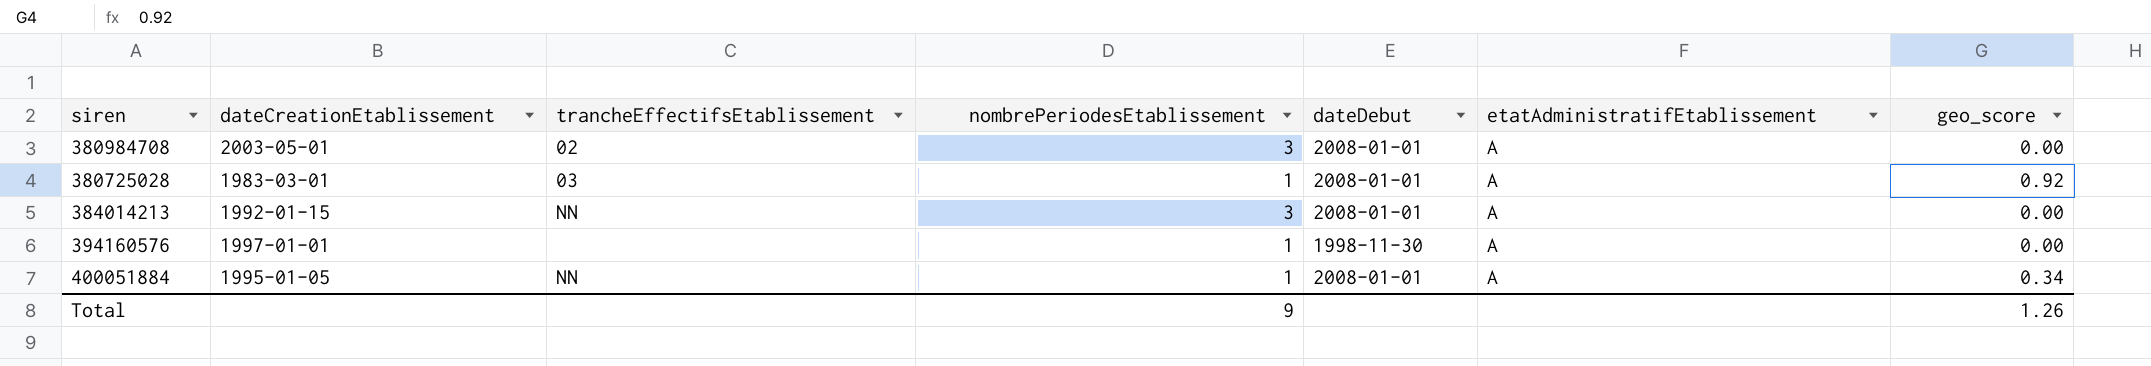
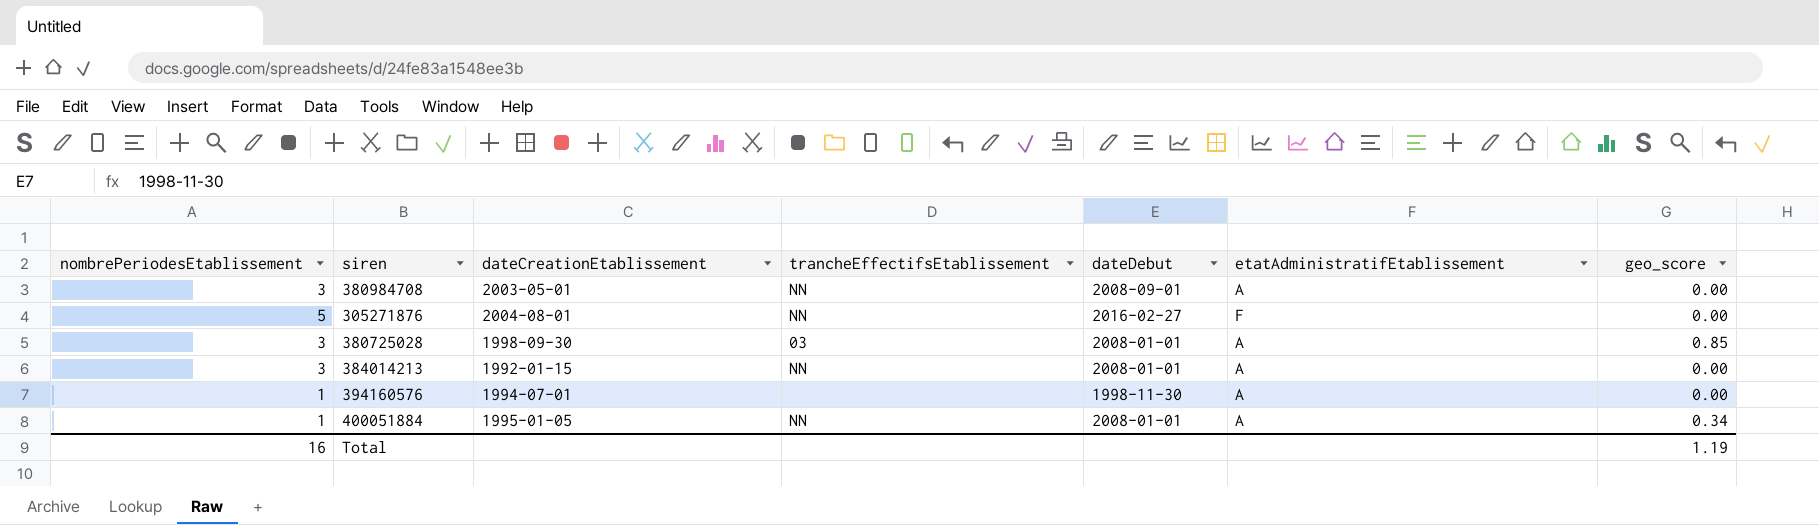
column nombrePeriodesEtablissement | position: 4 -> 1
380984708 | trancheEffectifsEtablissement: 02 -> NN
380984708 | dateDebut: 2008-01-01 -> 2008-09-01
row 305271876: none -> 5 | 2004-08-01 | NN | 2016-02-27 | F | 0.00
380725028 | nombrePeriodesEtablissement: 1 -> 3
380725028 | dateCreationEtablissement: 1983-03-01 -> 1998-09-30
380725028 | geo_score: 0.92 -> 0.85
394160576 | dateCreationEtablissement: 1997-01-01 -> 1994-07-01
Total | nombrePeriodesEtablissement: 9 -> 16
Total | geo_score: 1.26 -> 1.19

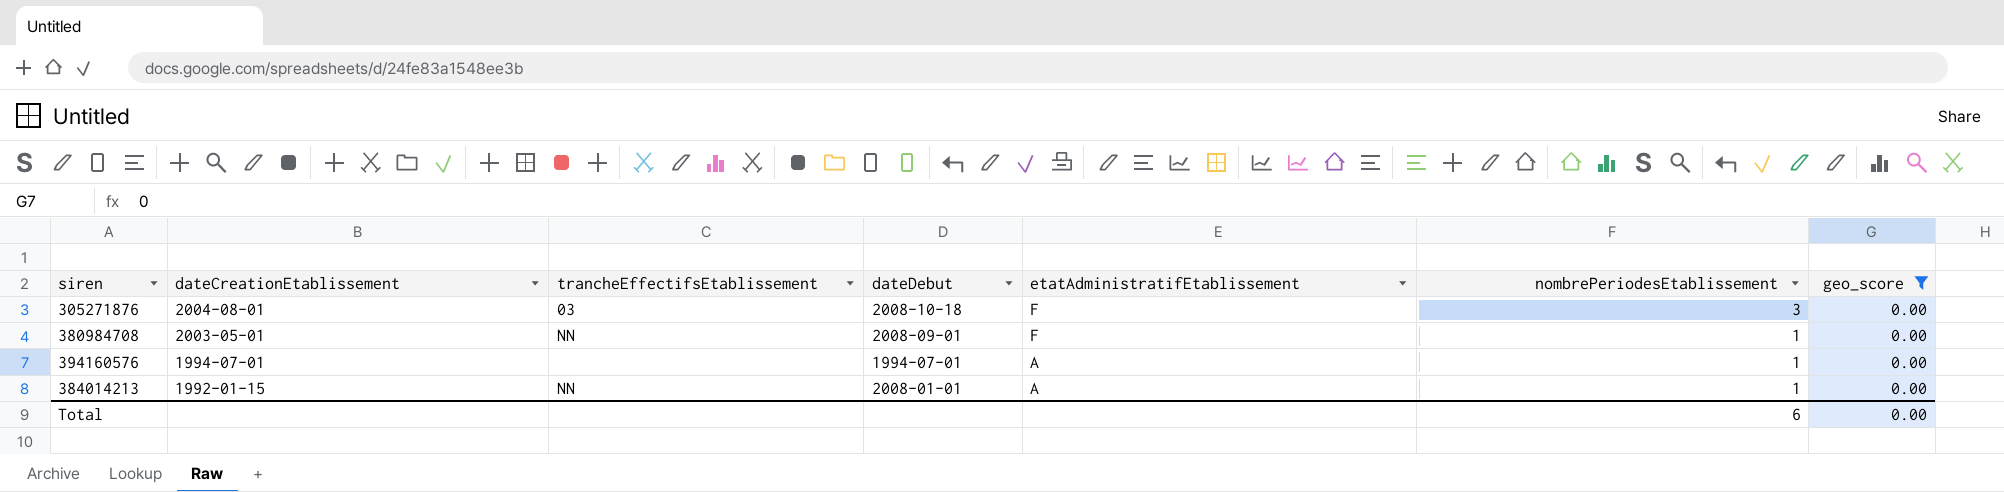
filter: none -> geo_score = 0.00
row order: none -> dateCreationEtablissement descending
column nombrePeriodesEtablissement | position: 1 -> 6
305271876 | trancheEffectifsEtablissement: NN -> 03
305271876 | dateDebut: 2016-02-27 -> 2008-10-18
305271876 | nombrePeriodesEtablissement: 5 -> 3
380984708 | etatAdministratifEtablissement: A -> F
380984708 | nombrePeriodesEtablissement: 3 -> 1
394160576 | dateDebut: 1998-11-30 -> 1994-07-01
384014213 | nombrePeriodesEtablissement: 3 -> 1
Total | nombrePeriodesEtablissement: 16 -> 6
Total | geo_score: 1.19 -> 0.00

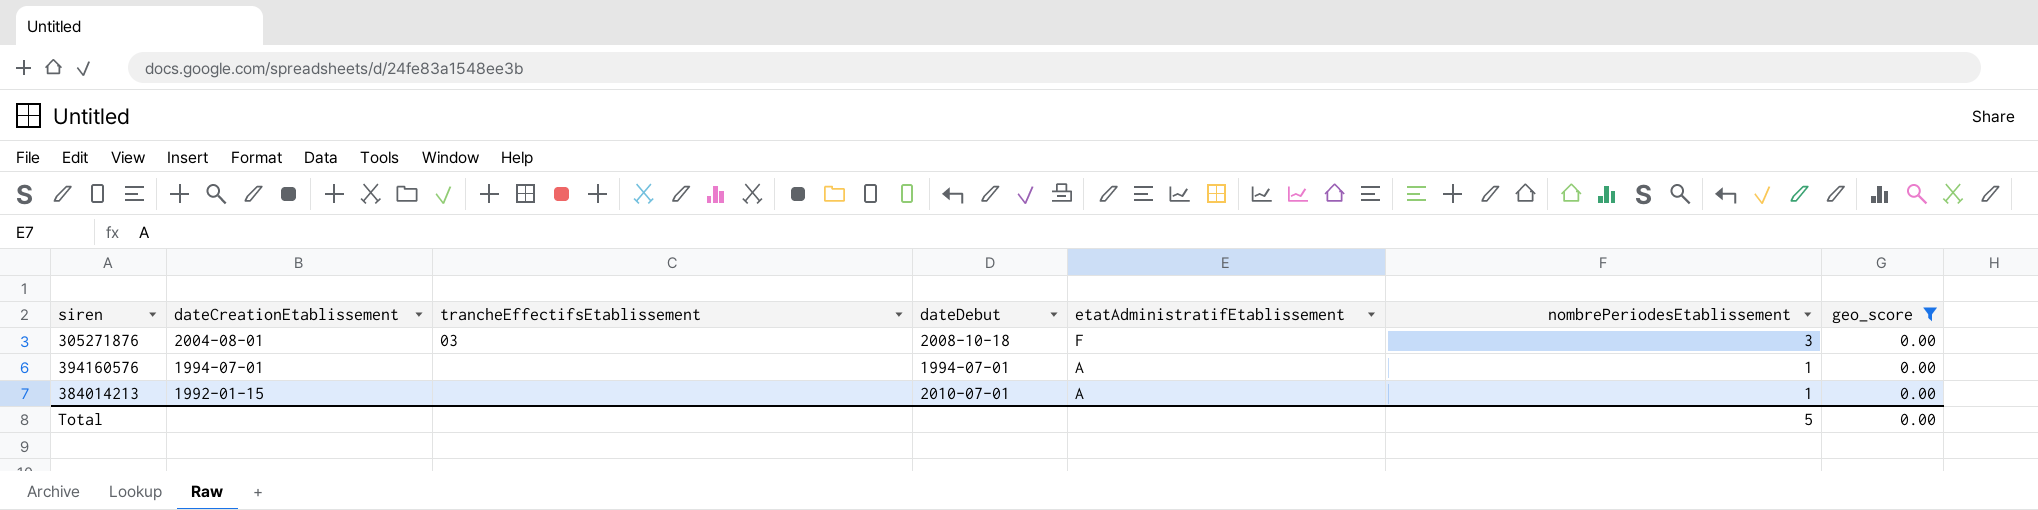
row 380984708: 2003-05-01 | NN | 2008-09-01 | F | 1 | 0.00 -> none
384014213 | trancheEffectifsEtablissement: NN -> none
384014213 | dateDebut: 2008-01-01 -> 2010-07-01
Total | nombrePeriodesEtablissement: 6 -> 5

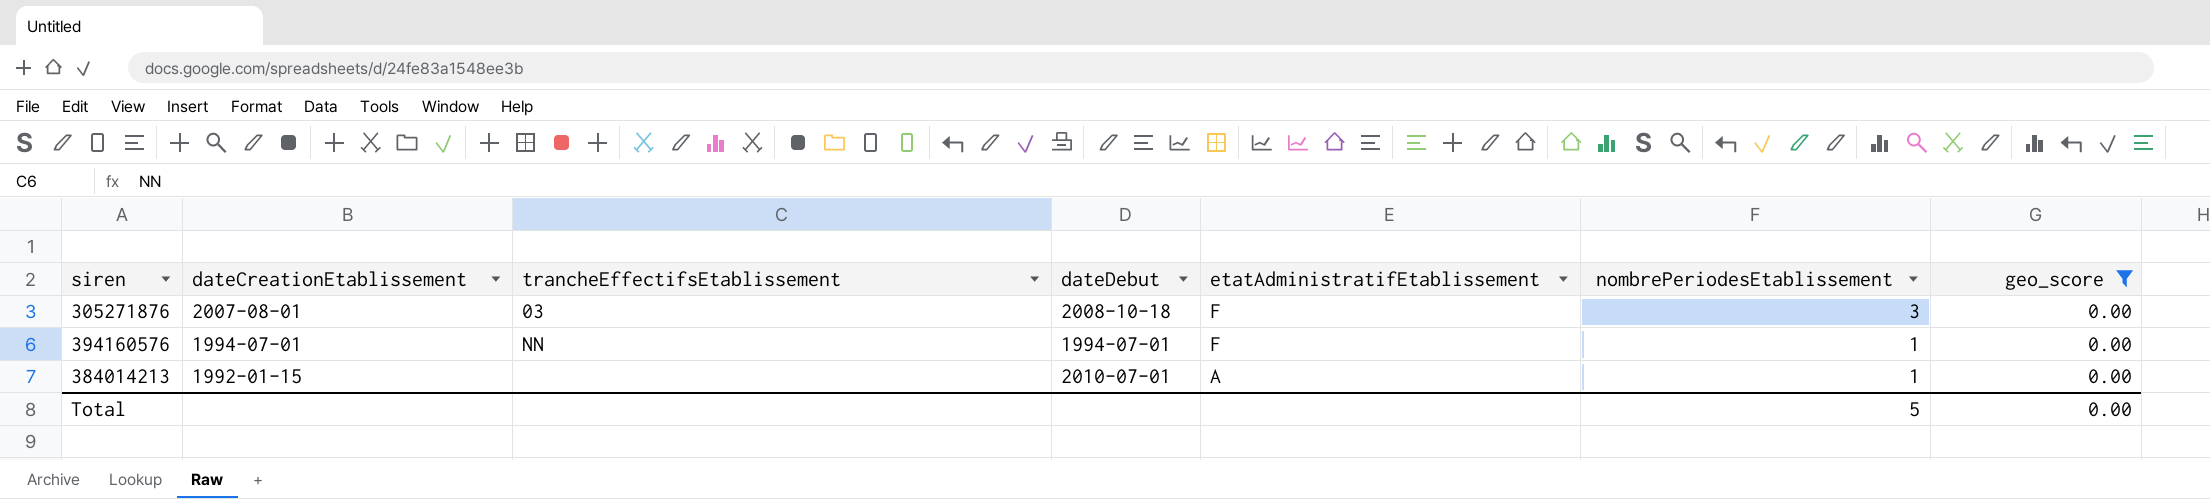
305271876 | dateCreationEtablissement: 2004-08-01 -> 2007-08-01
394160576 | trancheEffectifsEtablissement: none -> NN
394160576 | etatAdministratifEtablissement: A -> F

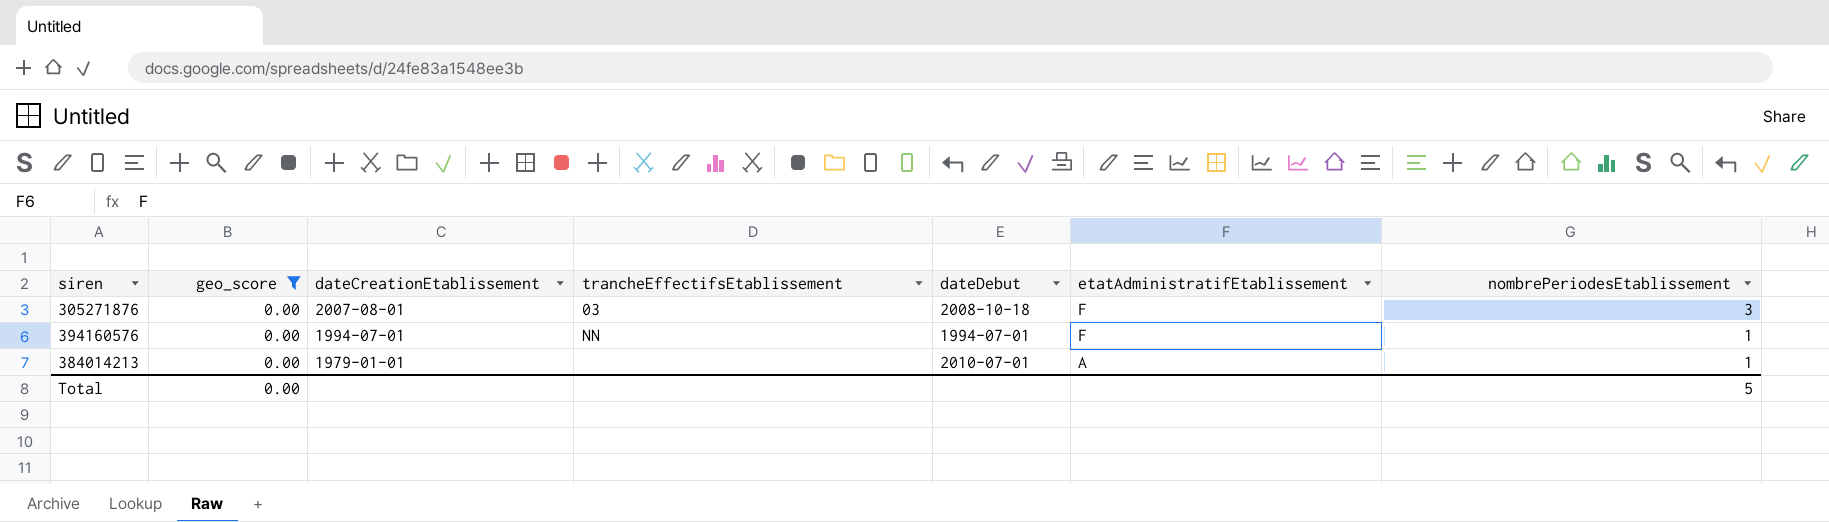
column geo_score | position: 7 -> 2
384014213 | dateCreationEtablissement: 1992-01-15 -> 1979-01-01

